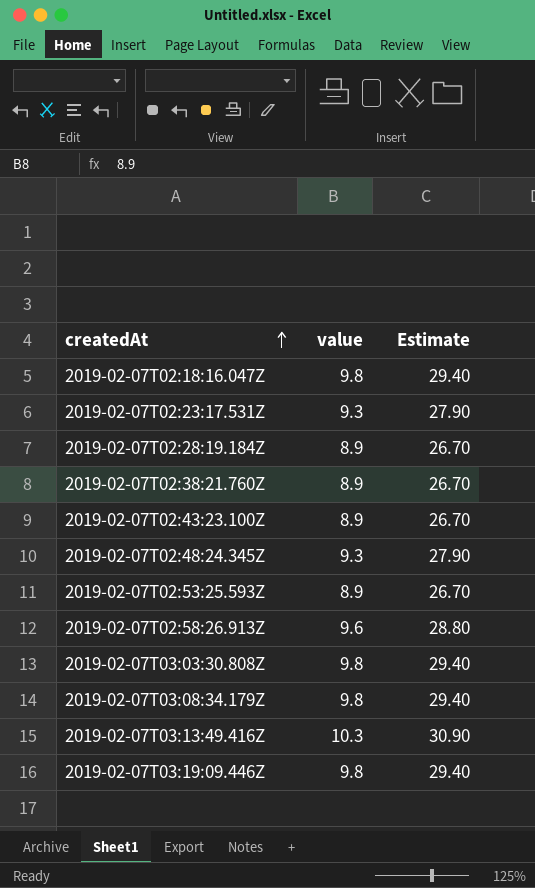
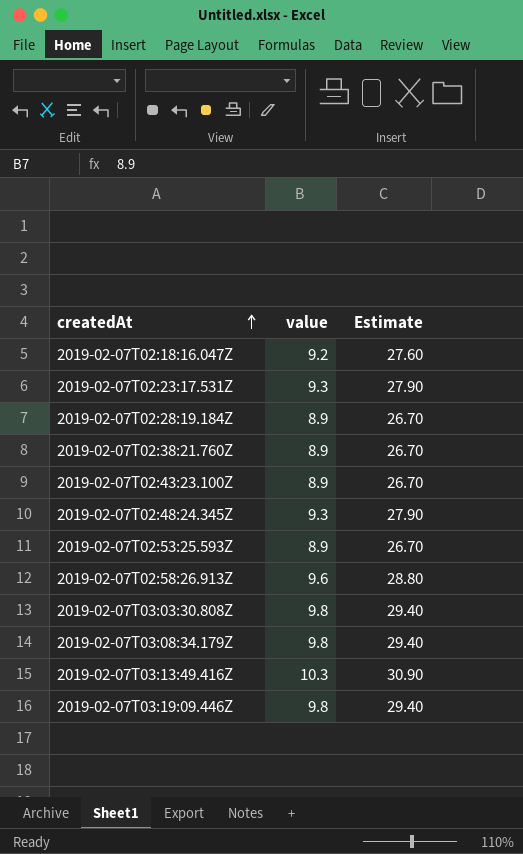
2019-02-07T02:18:16.047Z | value: 9.8 -> 9.2
2019-02-07T02:18:16.047Z | Estimate: 29.40 -> 27.60

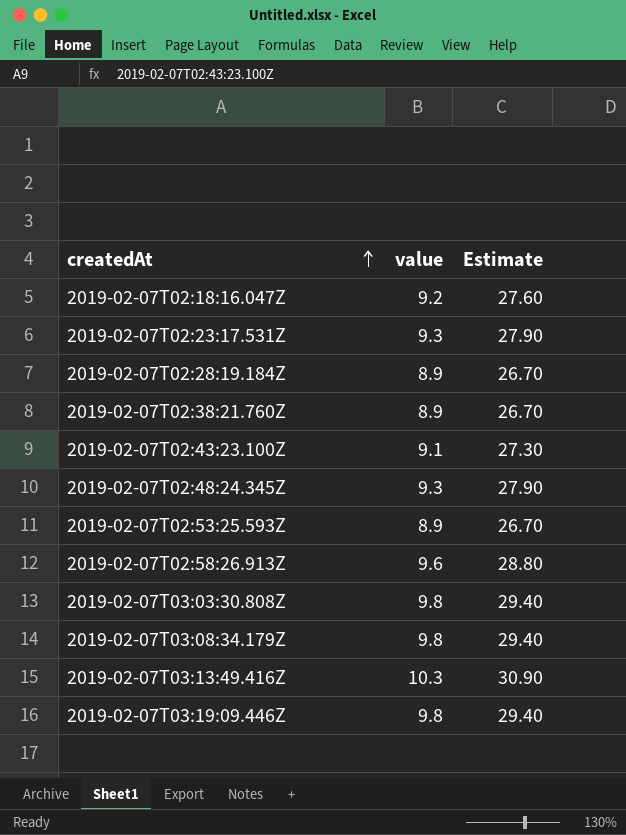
2019-02-07T02:43:23.100Z | value: 8.9 -> 9.1
2019-02-07T02:43:23.100Z | Estimate: 26.70 -> 27.30

